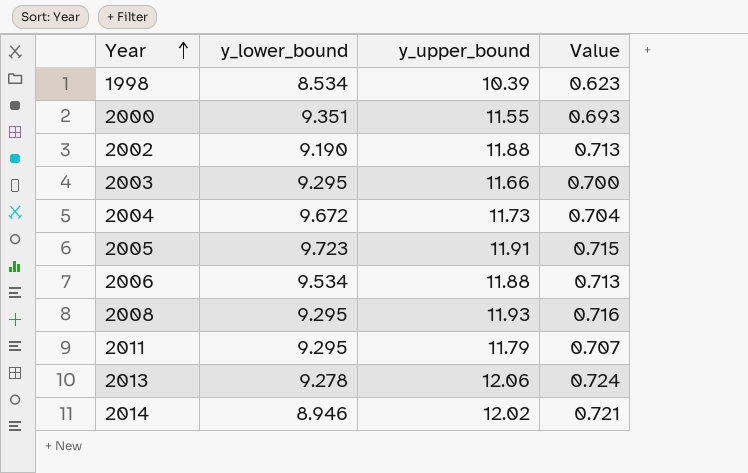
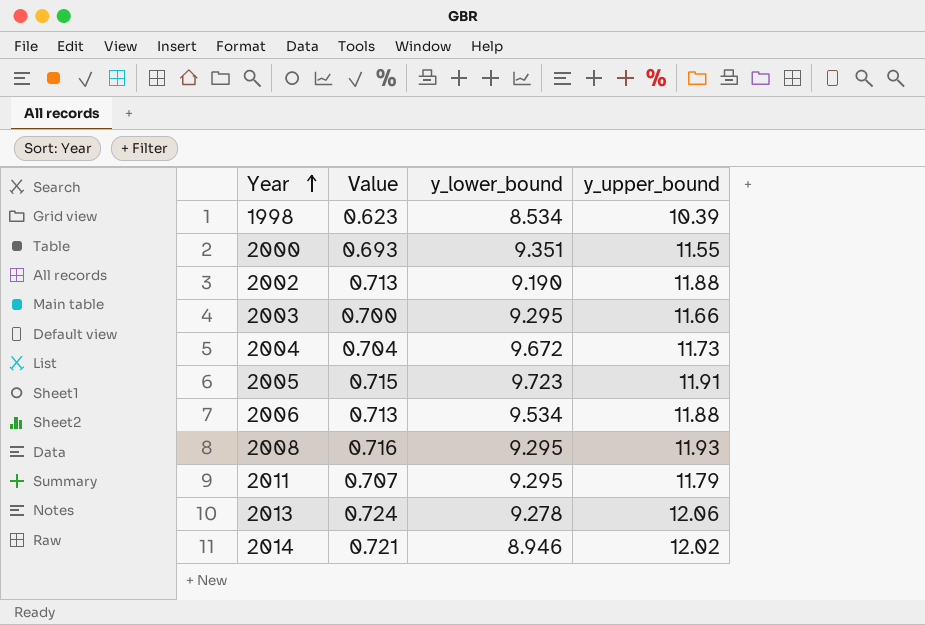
column Value | position: 4 -> 2

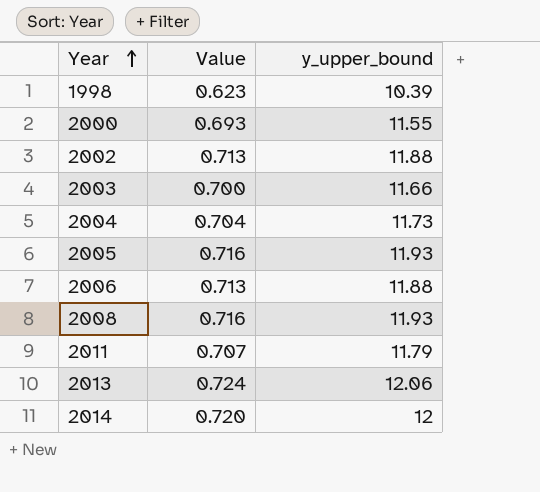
column y_lower_bound | position: 3 -> none
2005 | Value: 0.715 -> 0.716
2005 | y_upper_bound: 11.91 -> 11.93
2014 | Value: 0.721 -> 0.720
2014 | y_upper_bound: 12.02 -> 12

